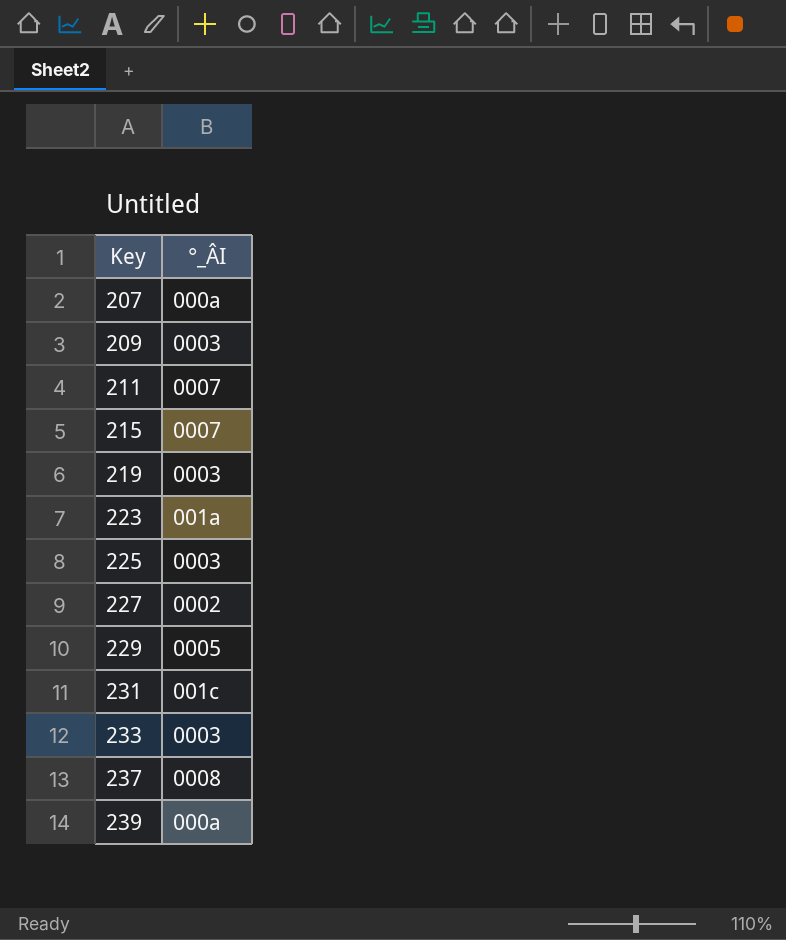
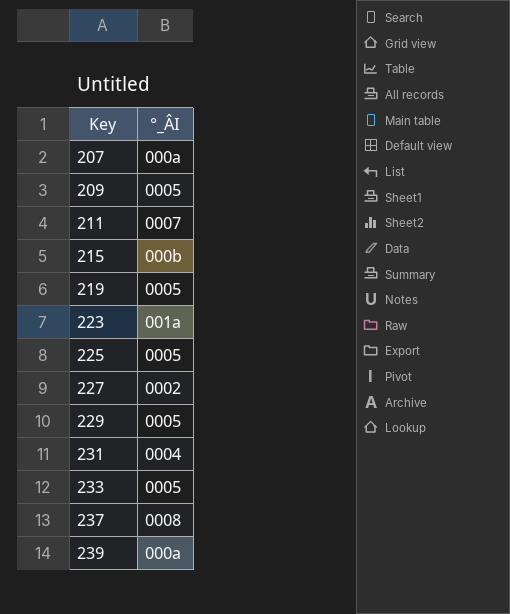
209 | °_ÂI: 0003 -> 0005
215 | °_ÂI: 0007 -> 000b
219 | °_ÂI: 0003 -> 0005
225 | °_ÂI: 0003 -> 0005
231 | °_ÂI: 001c -> 0004
233 | °_ÂI: 0003 -> 0005

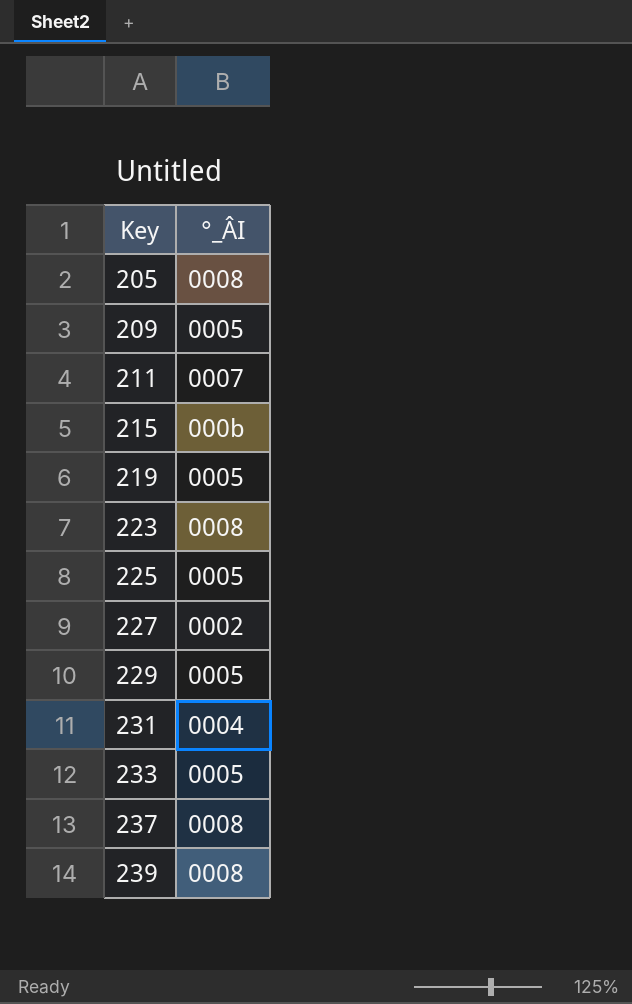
row 207: 000a -> none
row 205: none -> 0008
223 | °_ÂI: 001a -> 0008
239 | °_ÂI: 000a -> 0008

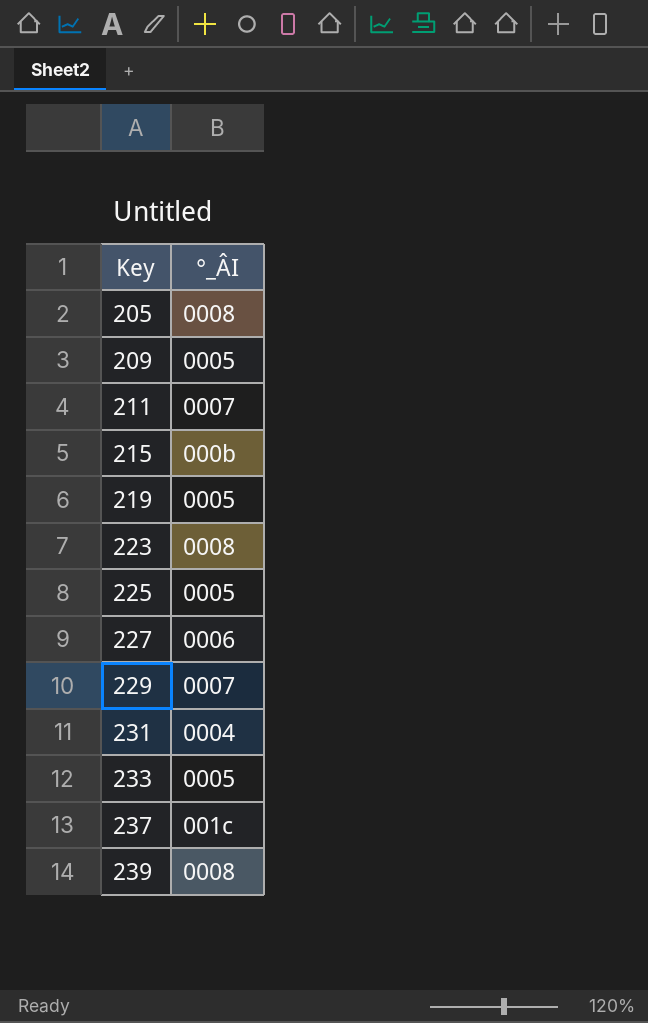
227 | °_ÂI: 0002 -> 0006
229 | °_ÂI: 0005 -> 0007
237 | °_ÂI: 0008 -> 001c

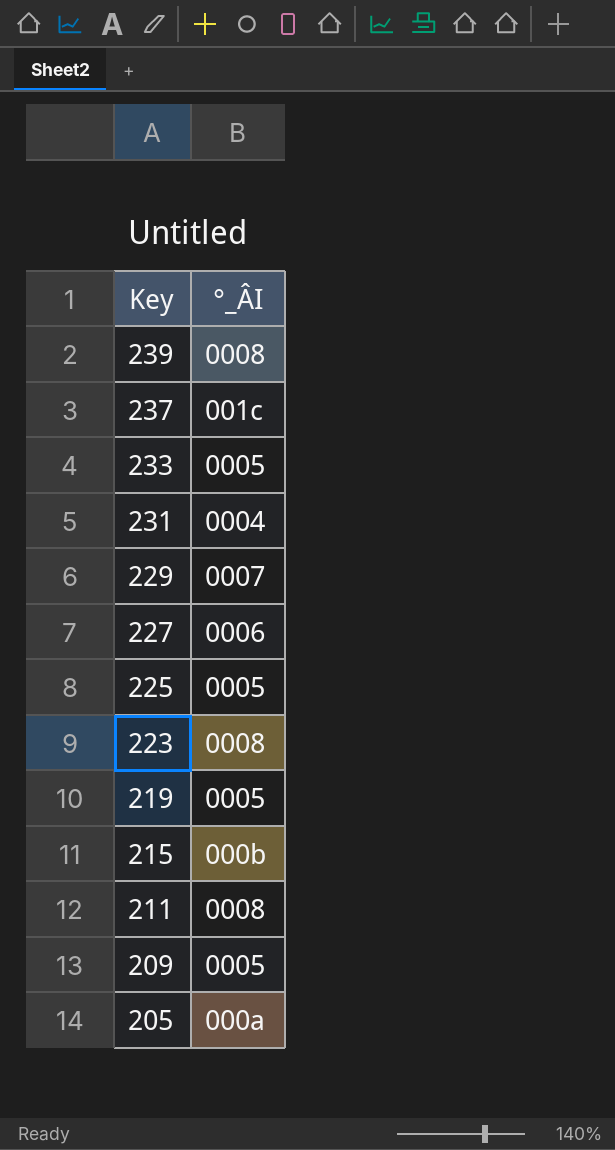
row order: Key ascending -> Key descending
211 | °_ÂI: 0007 -> 0008
205 | °_ÂI: 0008 -> 000a

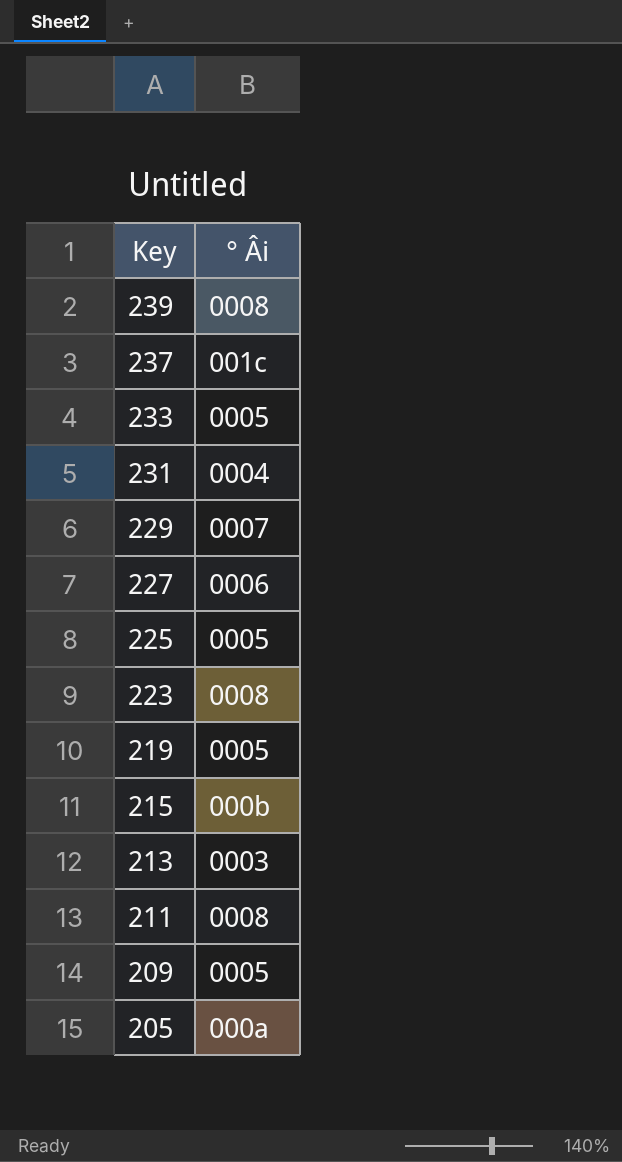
column name: °_ÂI -> ° Âi
row 213: none -> 0003

